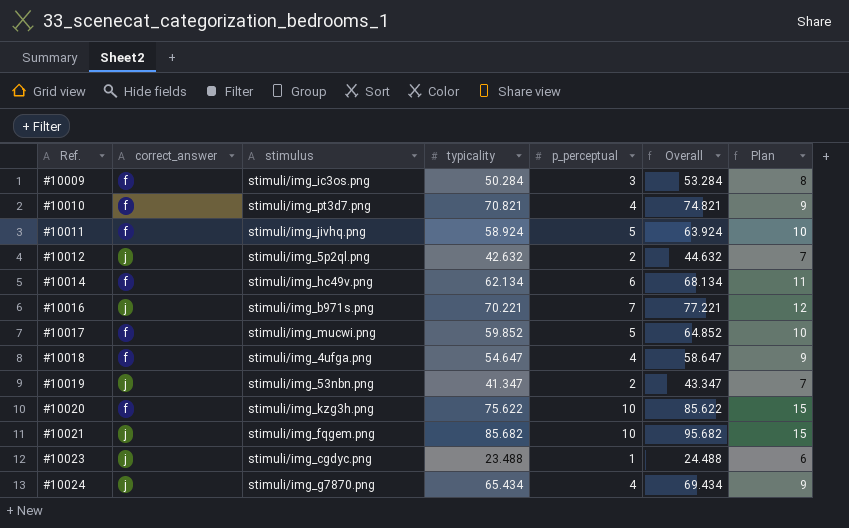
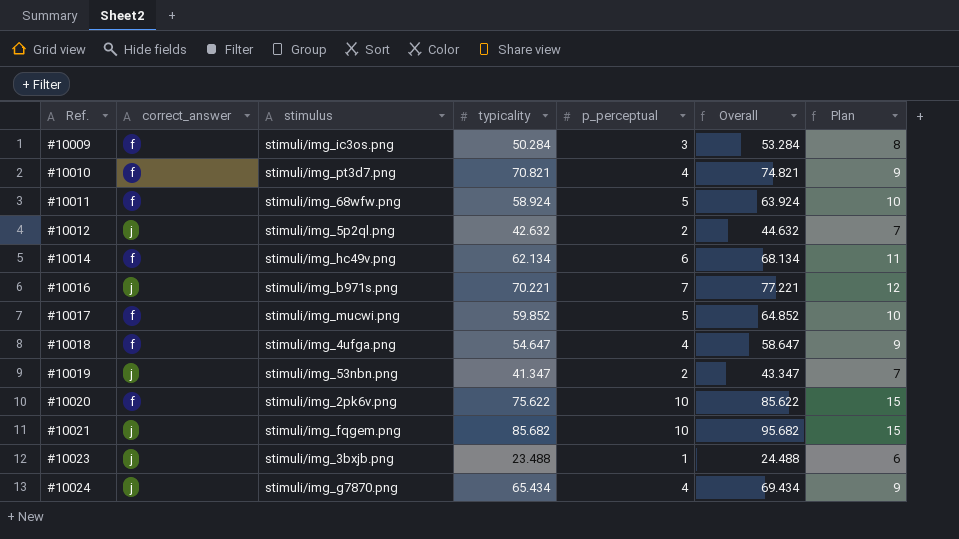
#10011 | stimulus: stimuli/img_jivhq.png -> stimuli/img_68wfw.png
#10020 | stimulus: stimuli/img_kzg3h.png -> stimuli/img_2pk6v.png
#10023 | stimulus: stimuli/img_cgdyc.png -> stimuli/img_3bxjb.png

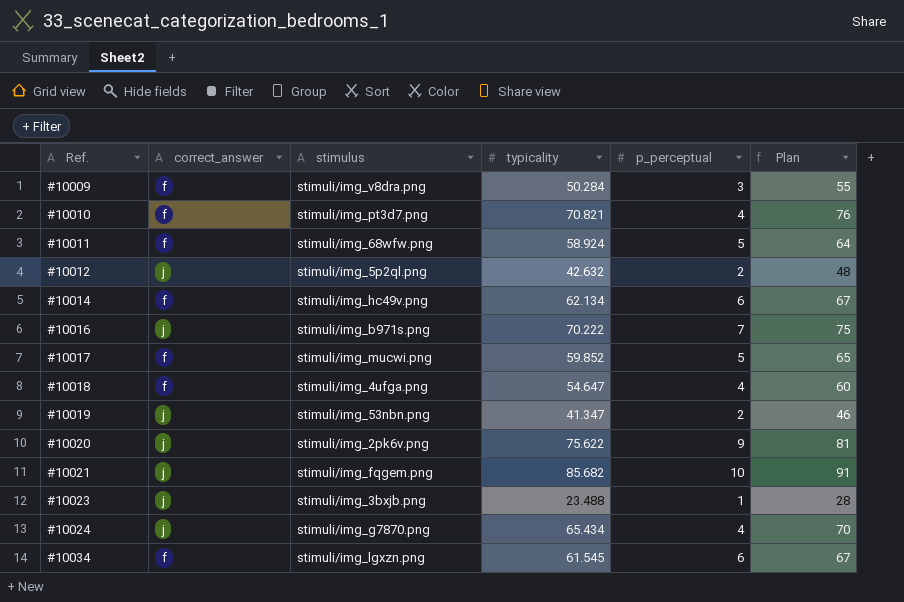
column Overall | formula: [typicality] + [p_perceptual] -> none
column Plan | formula: [p_perceptual] + 5 -> [typicality] + 5
#10009 | stimulus: stimuli/img_ic3os.png -> stimuli/img_v8dra.png
#10016 | typicality: 70.221 -> 70.222
#10020 | correct_answer: f -> j
#10020 | p_perceptual: 10 -> 9
row #10034: none -> f | stimuli/img_lgxzn.png | 61.545 | 6 | 67

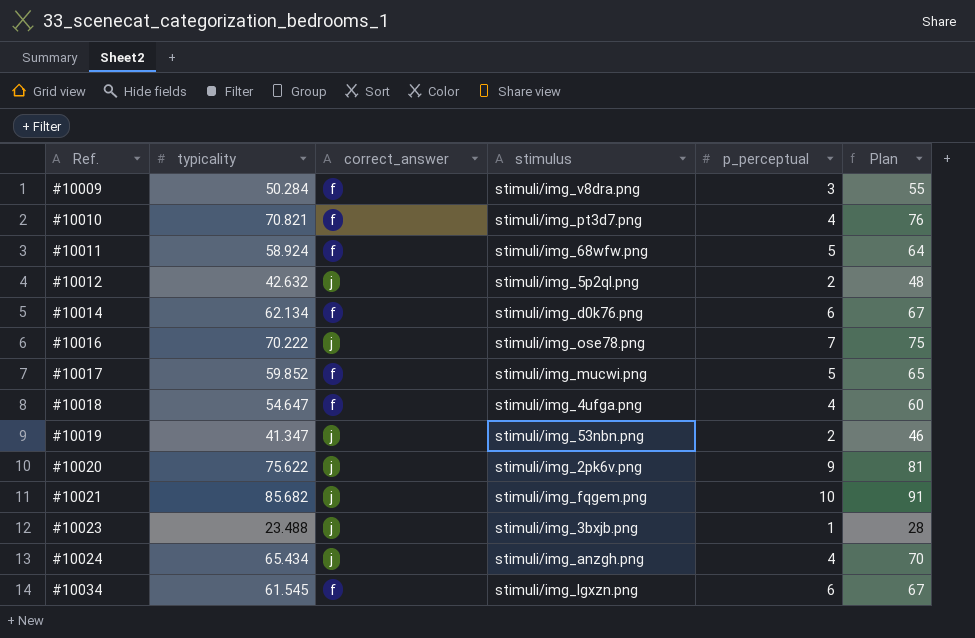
column typicality | position: 4 -> 2
#10014 | stimulus: stimuli/img_hc49v.png -> stimuli/img_d0k76.png
#10016 | stimulus: stimuli/img_b971s.png -> stimuli/img_ose78.png
#10024 | stimulus: stimuli/img_g7870.png -> stimuli/img_anzgh.png

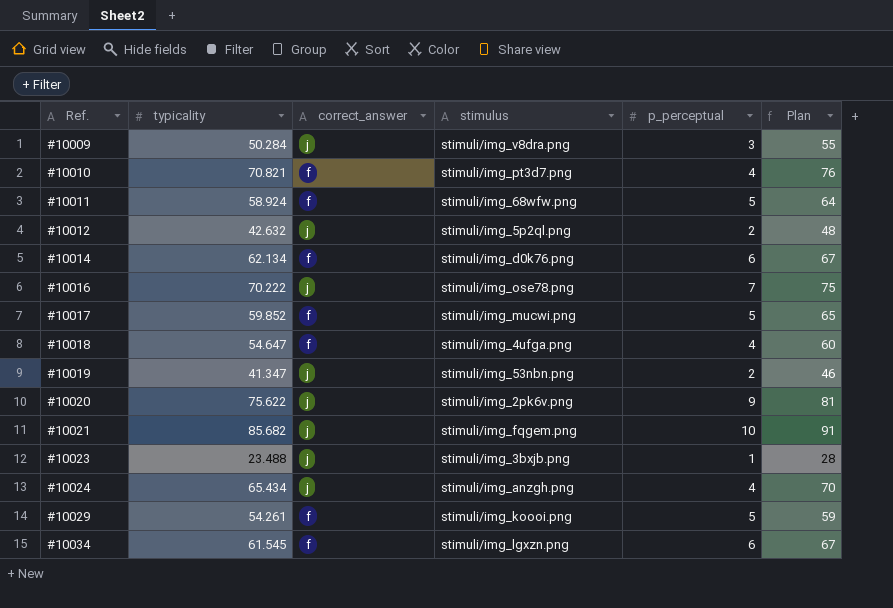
#10009 | correct_answer: f -> j
row #10029: none -> 54.261 | f | stimuli/img_koooi.png | 5 | 59

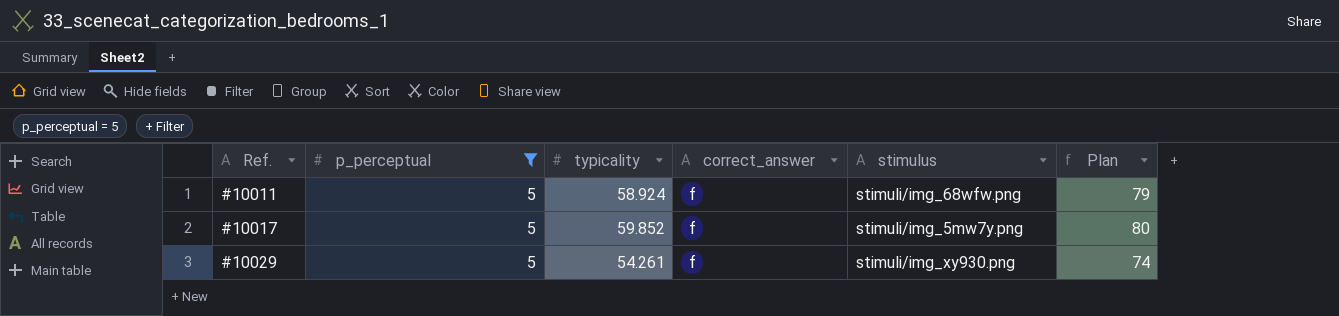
filter: none -> p_perceptual = 5
column p_perceptual | position: 5 -> 2
column Plan | formula: [typicality] + 5 -> [typicality] + 20
#10017 | stimulus: stimuli/img_mucwi.png -> stimuli/img_5mw7y.png
#10029 | stimulus: stimuli/img_koooi.png -> stimuli/img_xy930.png

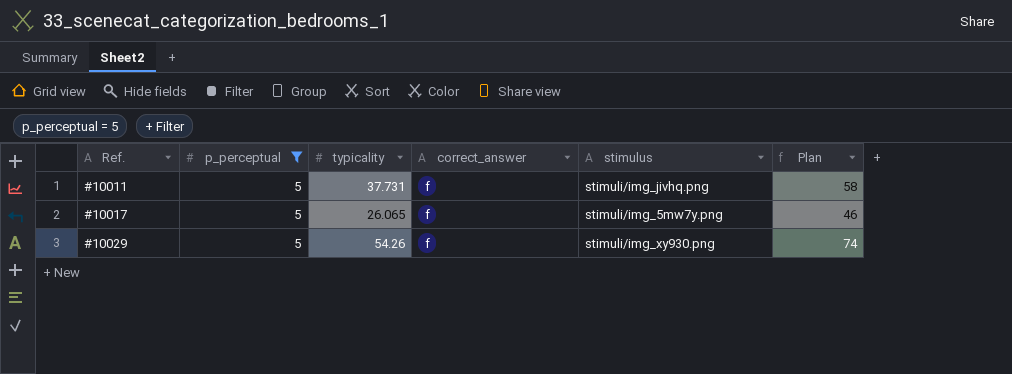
#10011 | typicality: 58.924 -> 37.731
#10011 | stimulus: stimuli/img_68wfw.png -> stimuli/img_jivhq.png
#10011 | Plan: 79 -> 58
#10017 | typicality: 59.852 -> 26.065
#10017 | Plan: 80 -> 46
#10029 | typicality: 54.261 -> 54.26

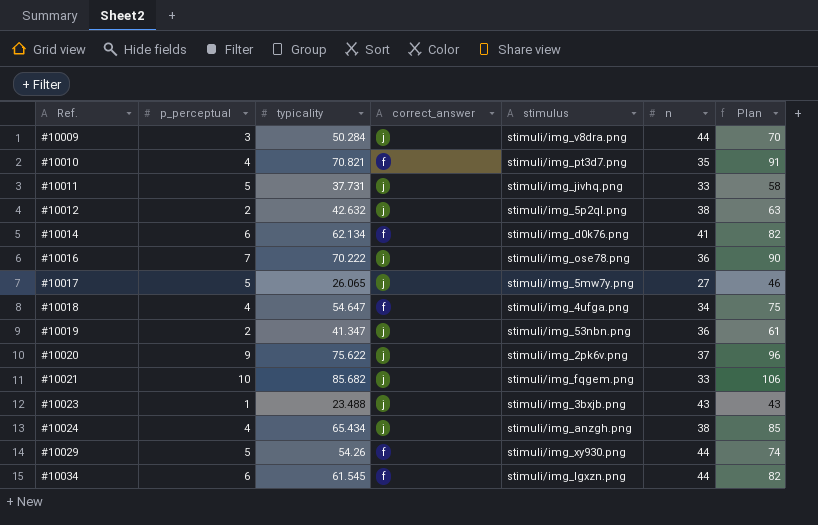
filter: p_perceptual = 5 -> none
column n | position: none -> 6
#10011 | correct_answer: f -> j
#10017 | correct_answer: f -> j

